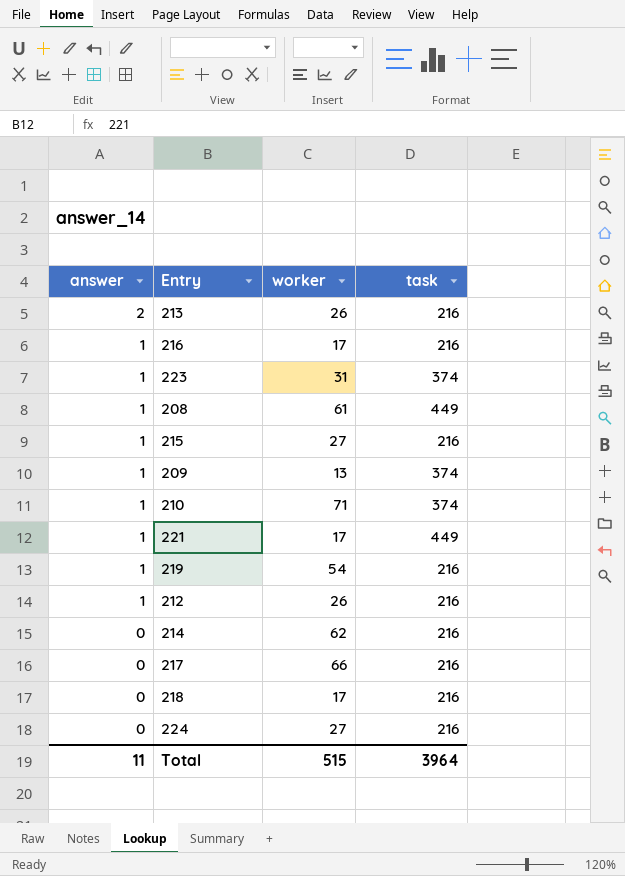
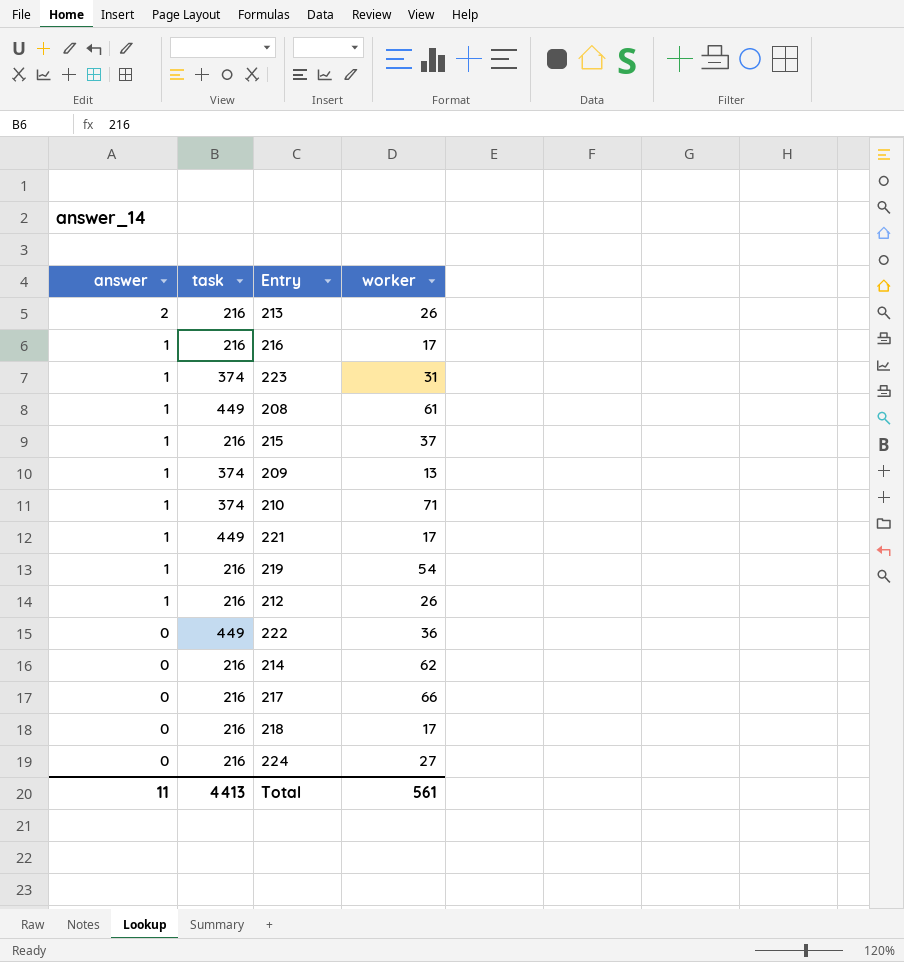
column task | position: 4 -> 2
215 | worker: 27 -> 37
row 222: none -> 0 | 449 | 36
Total | task: 3964 -> 4413
Total | worker: 515 -> 561

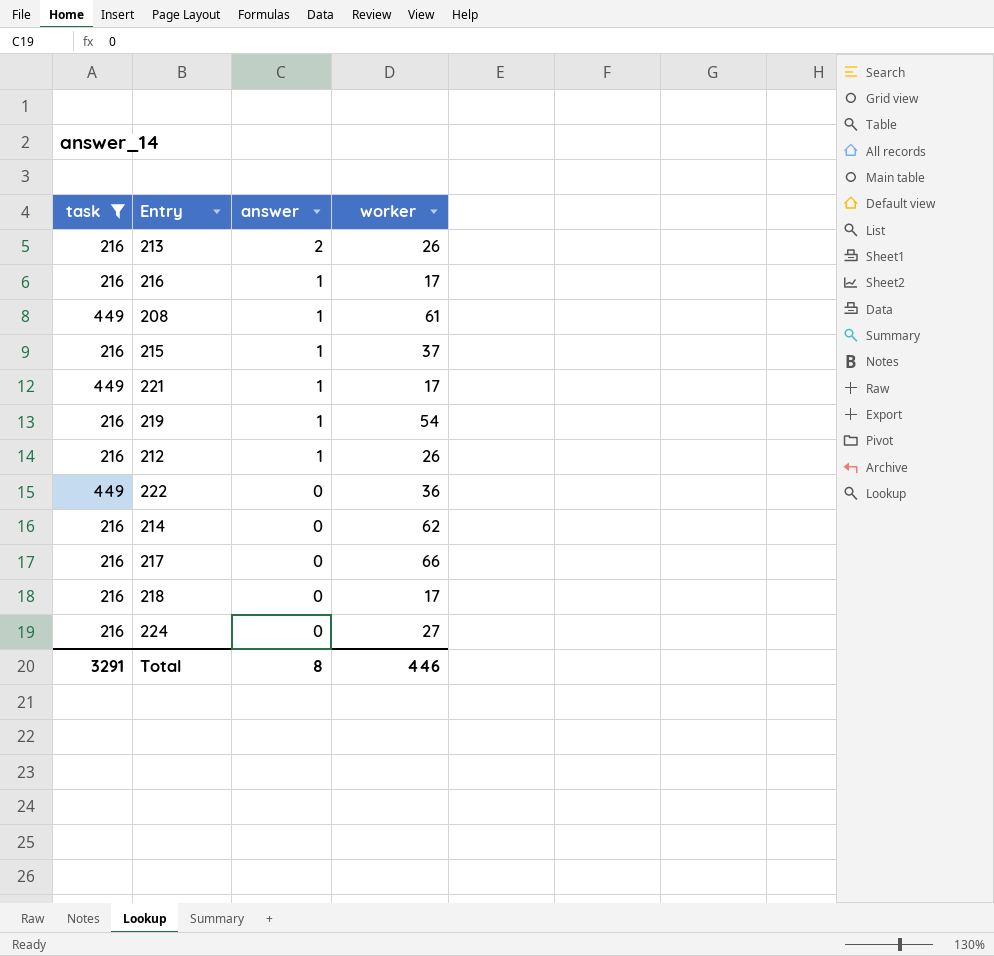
filter: none -> task != 374
column answer | position: 1 -> 3
Total | task: 4413 -> 3291
Total | answer: 11 -> 8
Total | worker: 561 -> 446

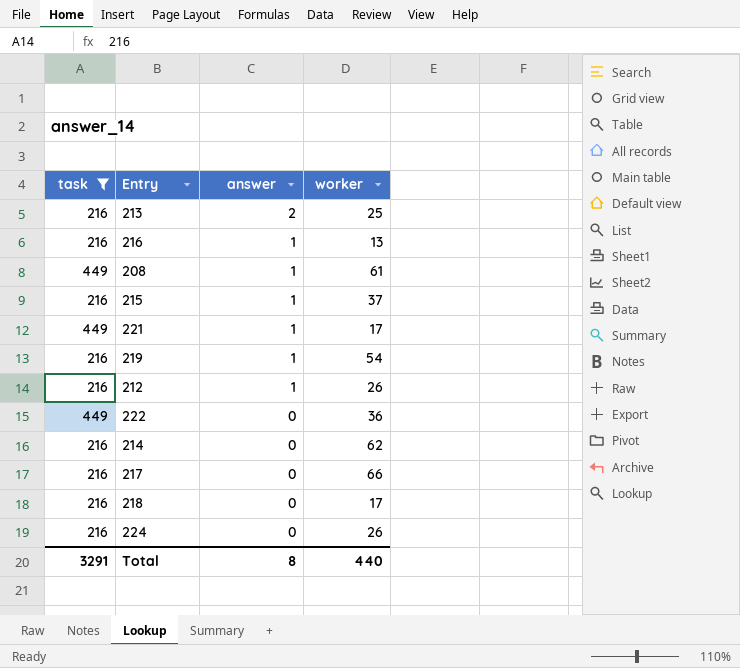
213 | worker: 26 -> 25
216 | worker: 17 -> 13
224 | worker: 27 -> 26
Total | worker: 446 -> 440

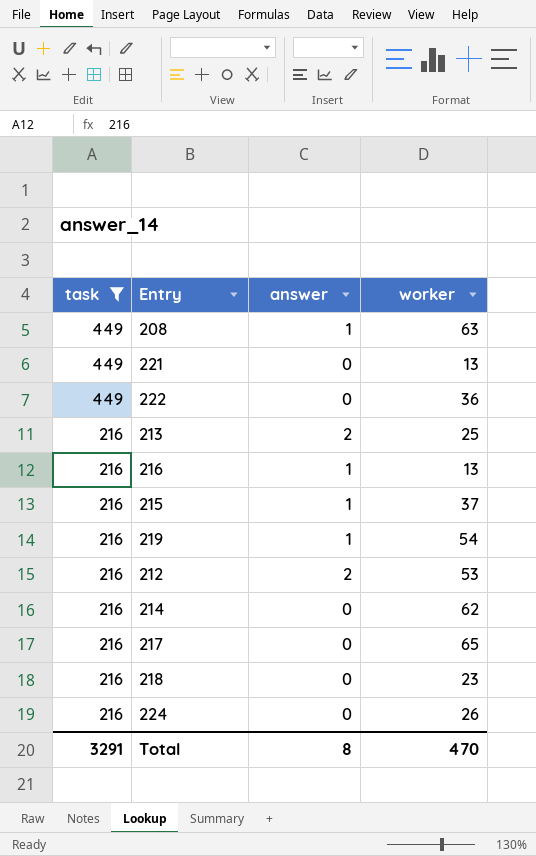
row order: answer descending -> task descending
208 | worker: 61 -> 63
221 | answer: 1 -> 0
221 | worker: 17 -> 13
212 | answer: 1 -> 2
212 | worker: 26 -> 53
217 | worker: 66 -> 65
218 | worker: 17 -> 23
Total | worker: 440 -> 470

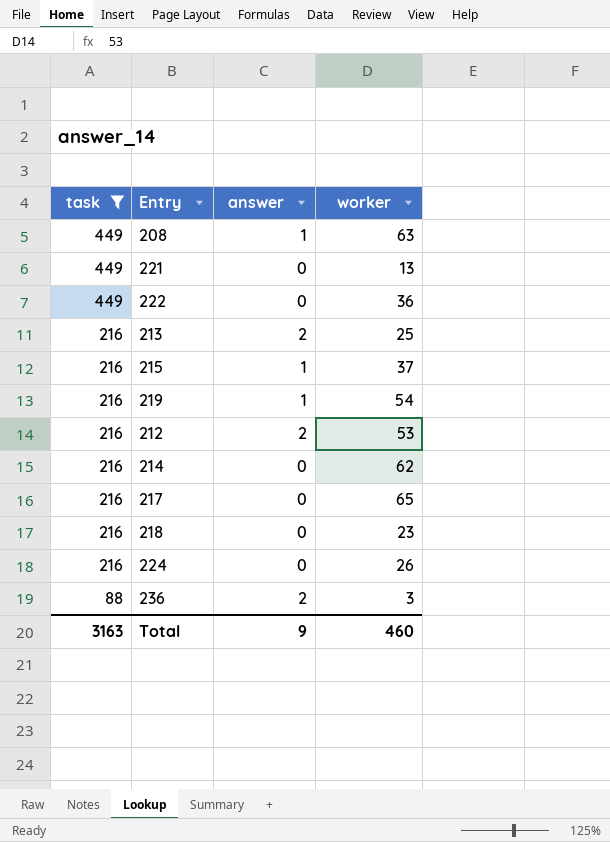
row 216: 216 | 1 | 13 -> none
row 236: none -> 88 | 2 | 3
Total | task: 3291 -> 3163
Total | answer: 8 -> 9
Total | worker: 470 -> 460

